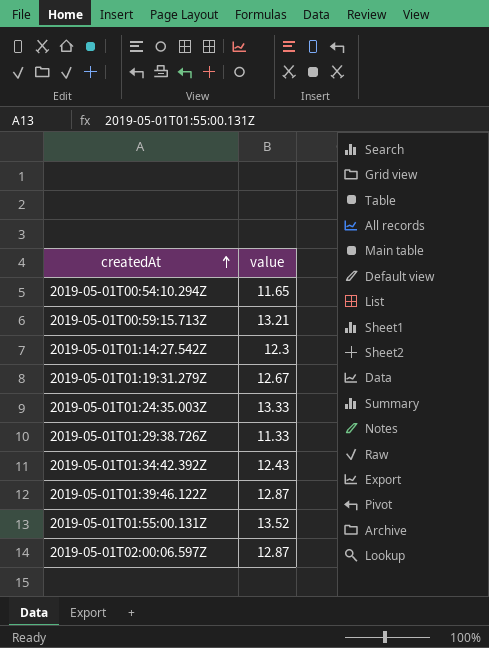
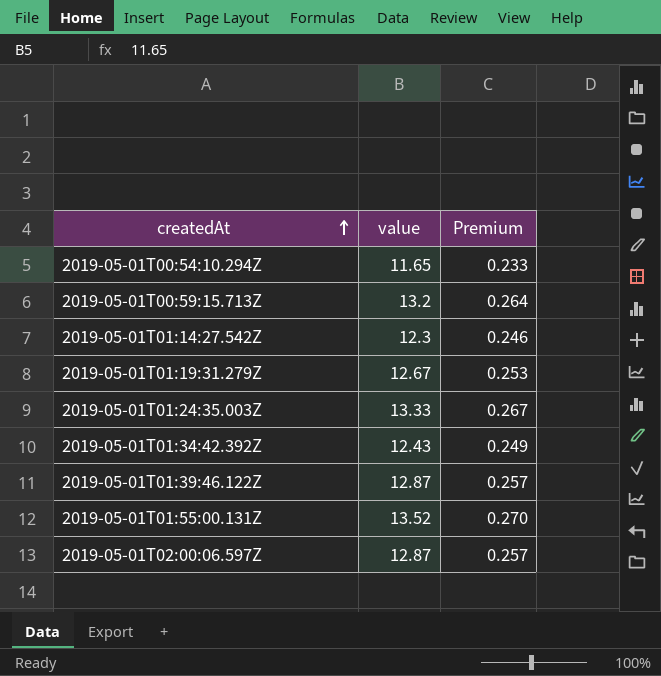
column Premium | formula: none -> [value] * 0.02
row 2019-05-01T01:29:38.726Z: 11.33 -> none
2019-05-01T00:59:15.713Z | value: 13.21 -> 13.2

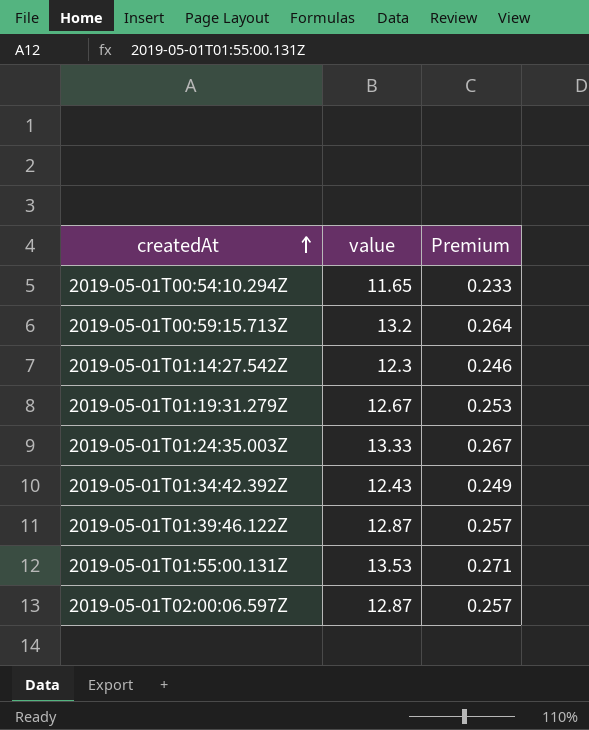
2019-05-01T01:55:00.131Z | value: 13.52 -> 13.53
2019-05-01T01:55:00.131Z | Premium: 0.270 -> 0.271

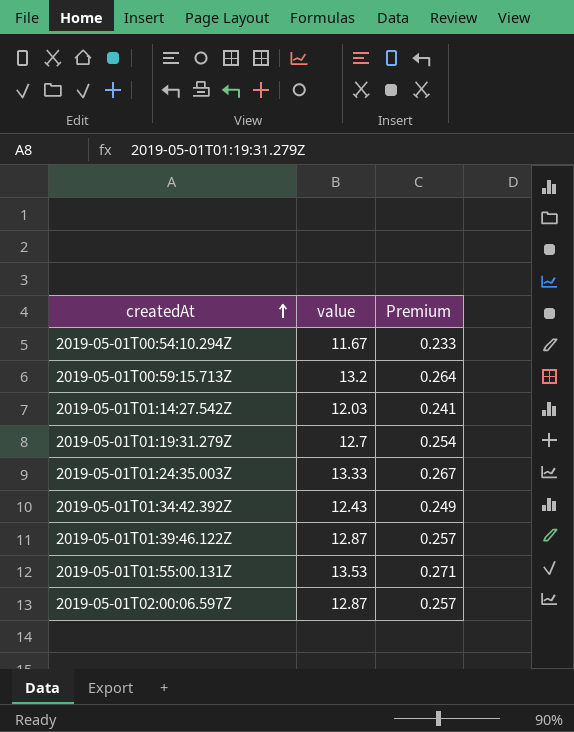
2019-05-01T00:54:10.294Z | value: 11.65 -> 11.67
2019-05-01T01:14:27.542Z | value: 12.3 -> 12.03
2019-05-01T01:14:27.542Z | Premium: 0.246 -> 0.241
2019-05-01T01:19:31.279Z | value: 12.67 -> 12.7
2019-05-01T01:19:31.279Z | Premium: 0.253 -> 0.254

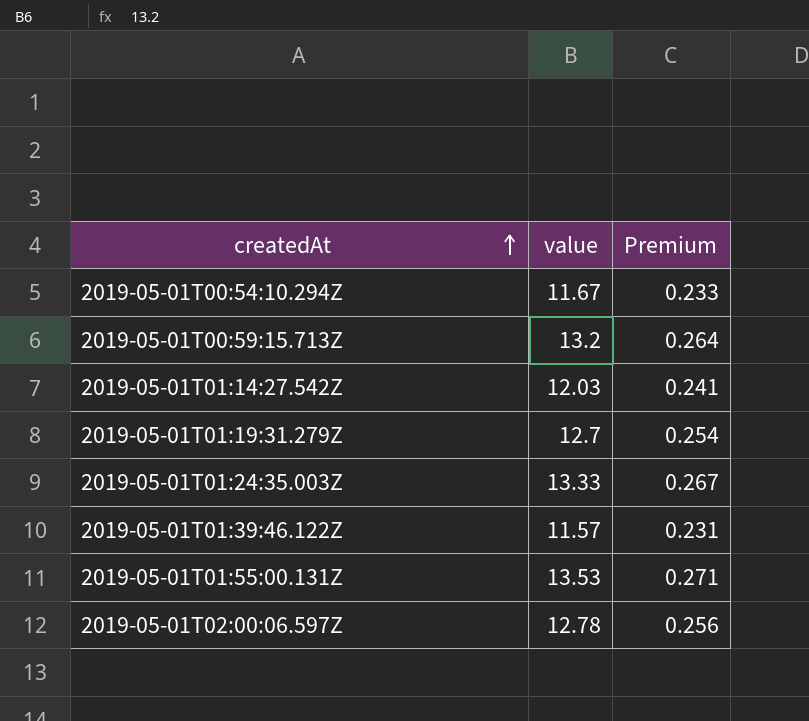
row 2019-05-01T01:34:42.392Z: 12.43 | 0.249 -> none
2019-05-01T01:39:46.122Z | value: 12.87 -> 11.57
2019-05-01T01:39:46.122Z | Premium: 0.257 -> 0.231
2019-05-01T02:00:06.597Z | value: 12.87 -> 12.78
2019-05-01T02:00:06.597Z | Premium: 0.257 -> 0.256

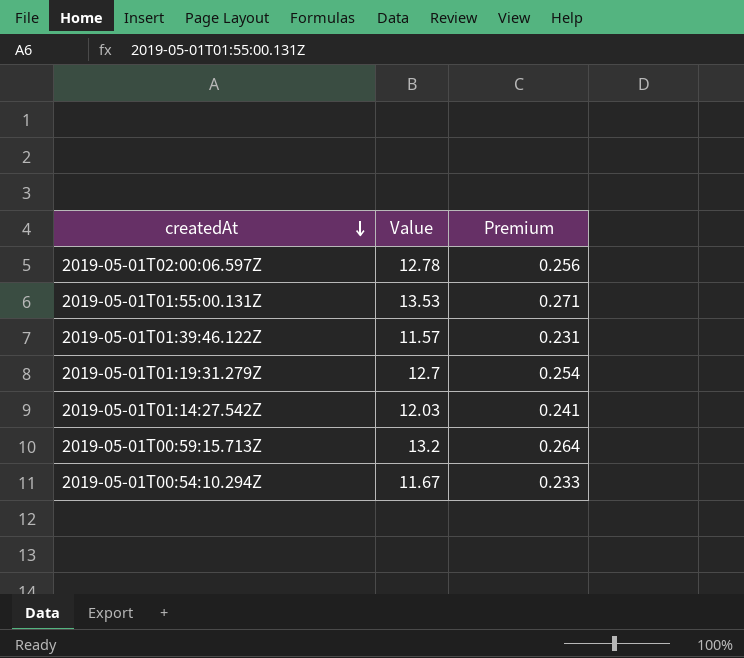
row order: createdAt ascending -> createdAt descending
column name: value -> Value
row 2019-05-01T01:24:35.003Z: 13.33 | 0.267 -> none

